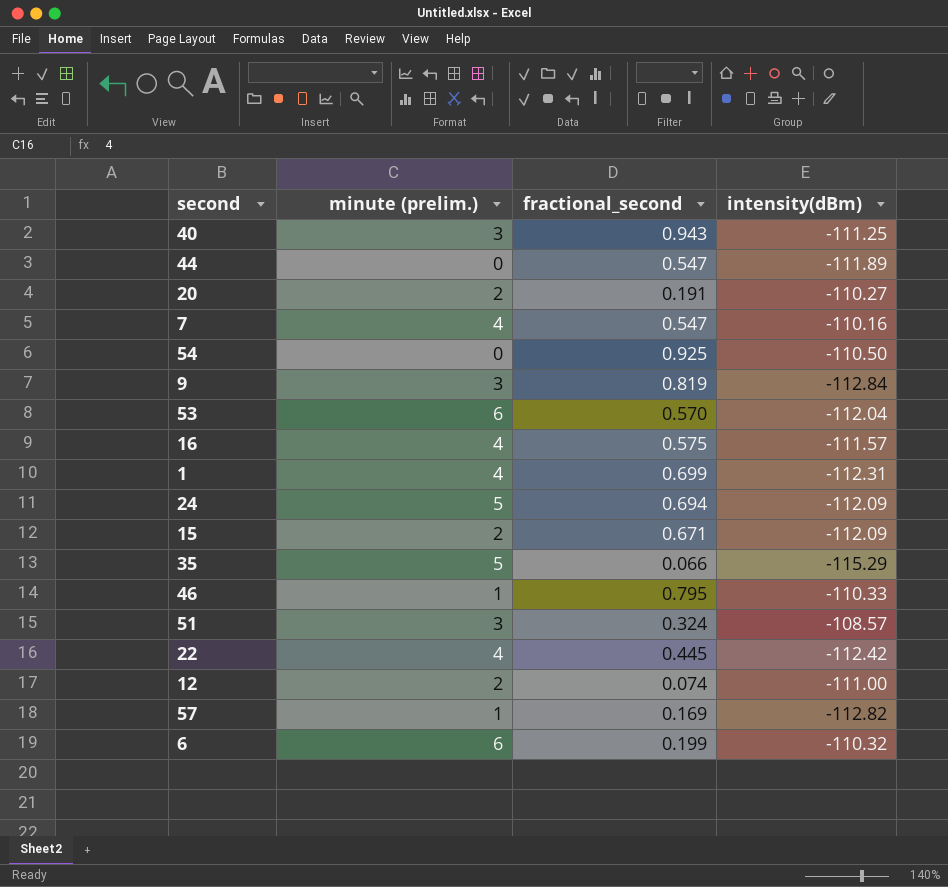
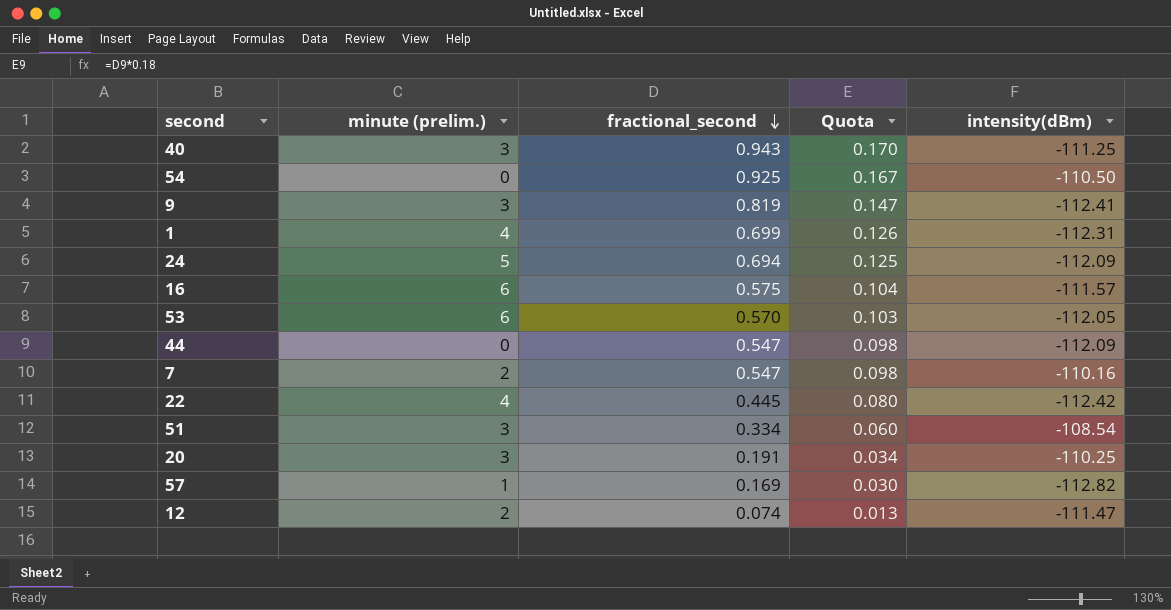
row order: none -> fractional_second descending
column Quota | formula: none -> [fractional_second] * 0.18
row 15: 2 | 0.671 | -112.09 -> none
row 35: 5 | 0.066 | -115.29 -> none
row 46: 1 | 0.795 | -110.33 -> none
row 6: 6 | 0.199 | -110.32 -> none
9 | intensity(dBm): -112.84 -> -112.41
16 | minute (prelim.): 4 -> 6
53 | intensity(dBm): -112.04 -> -112.05
44 | intensity(dBm): -111.89 -> -112.09
7 | minute (prelim.): 4 -> 2
51 | fractional_second: 0.324 -> 0.334
51 | intensity(dBm): -108.57 -> -108.54
20 | minute (prelim.): 2 -> 3
20 | intensity(dBm): -110.27 -> -110.25
12 | intensity(dBm): -111.00 -> -111.47

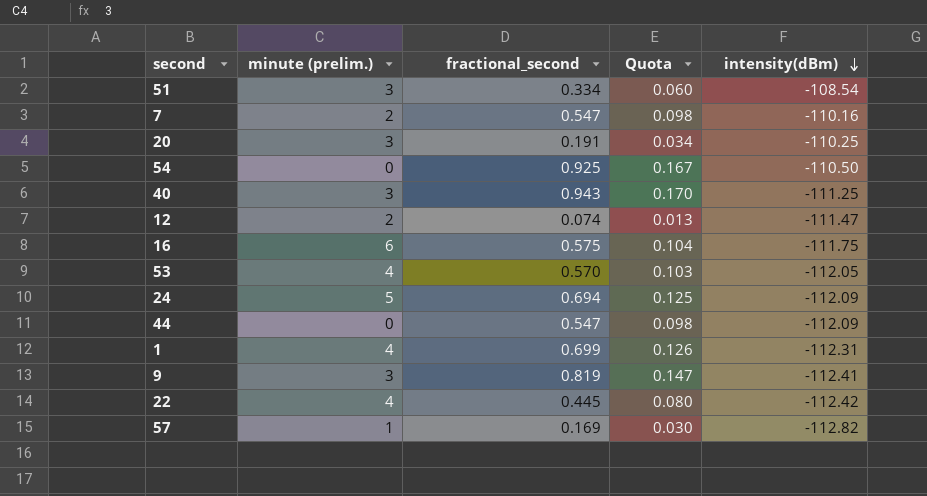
row order: fractional_second descending -> intensity(dBm) descending
16 | intensity(dBm): -111.57 -> -111.75
53 | minute (prelim.): 6 -> 4

